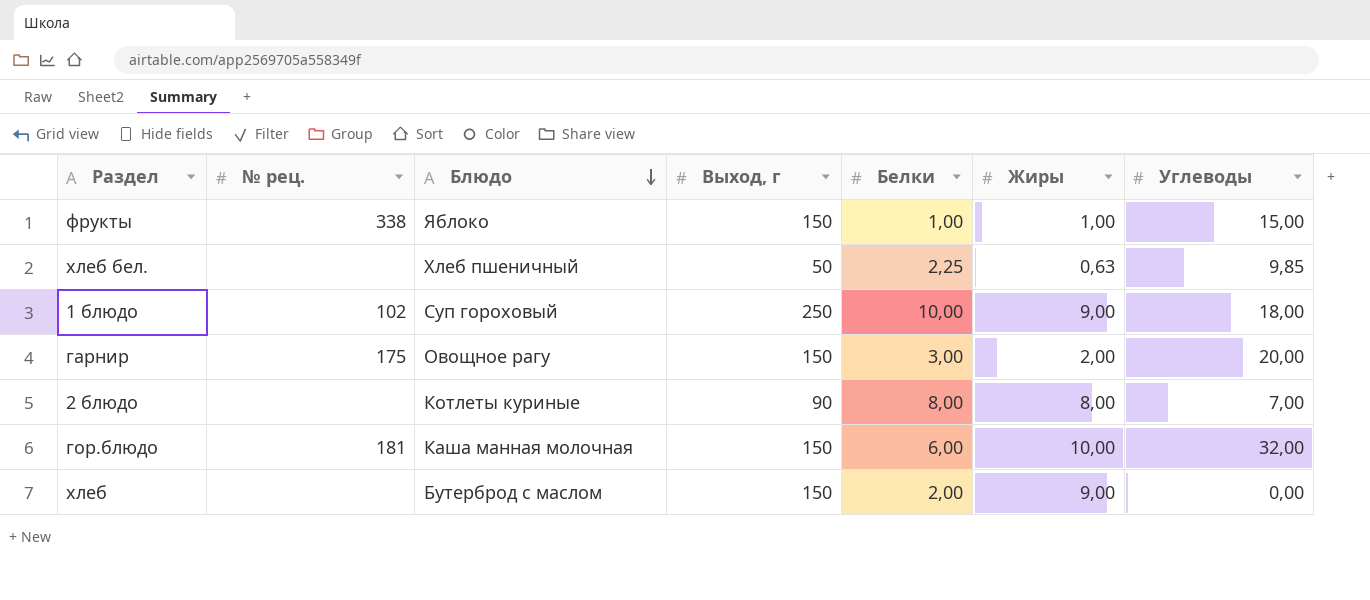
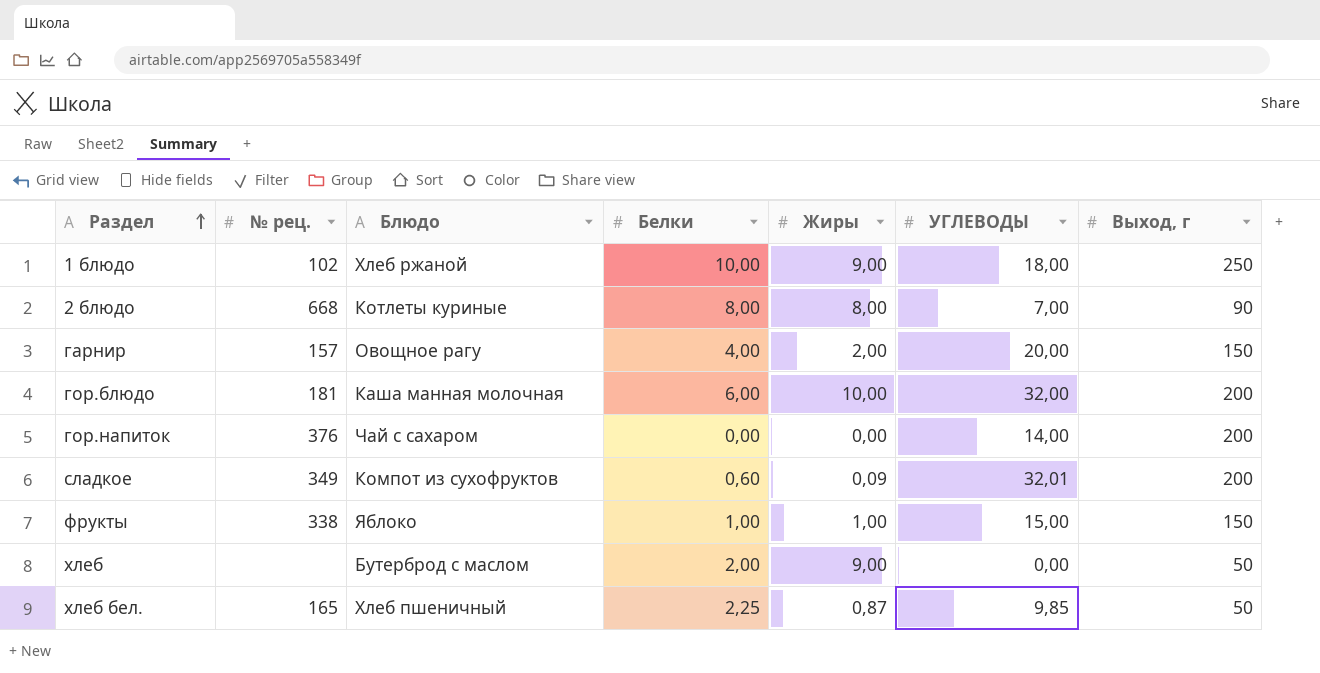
row order: Блюдо descending -> Раздел ascending
column name: Углеводы -> УГЛЕВОДЫ
column Выход, г | position: 4 -> 7
1 блюдо | Блюдо: Суп гороховый -> Хлеб ржаной
2 блюдо | № рец.: none -> 668
гарнир | № рец.: 175 -> 157
гарнир | Белки: 3,00 -> 4,00
гор.блюдо | Выход, г: 150 -> 200
row гор.напиток: none -> 376 | Чай с сахаром | 0,00 | 0,00 | 14,00 | 200
row сладкое: none -> 349 | Компот из сухофруктов | 0,60 | 0,09 | 32,01 | 200
хлеб | Выход, г: 150 -> 50
хлеб бел. | № рец.: none -> 165
хлеб бел. | Жиры: 0,63 -> 0,87

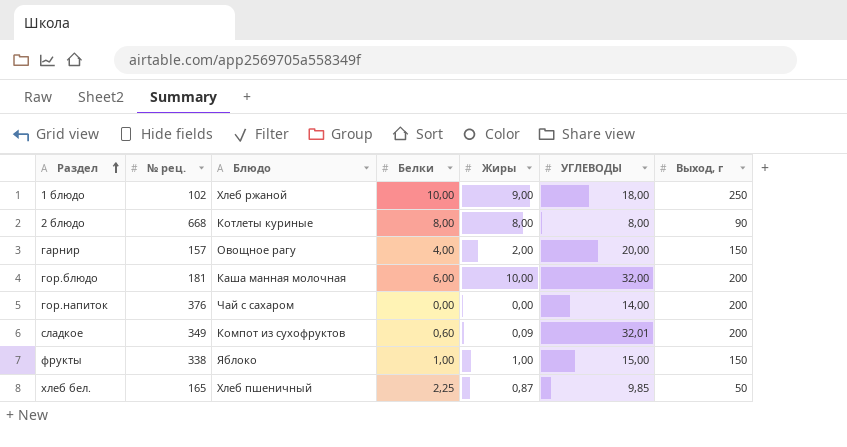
row хлеб: none | Бутерброд с маслом | 2,00 | 9,00 | 0,00 | 50 -> none
2 блюдо | УГЛЕВОДЫ: 7,00 -> 8,00

